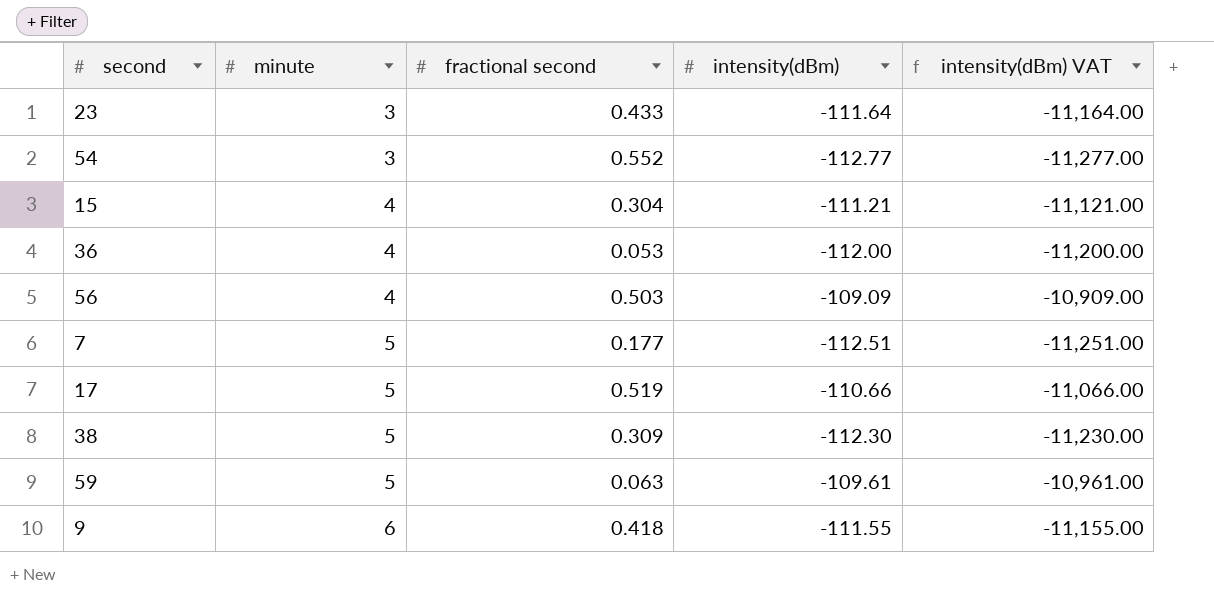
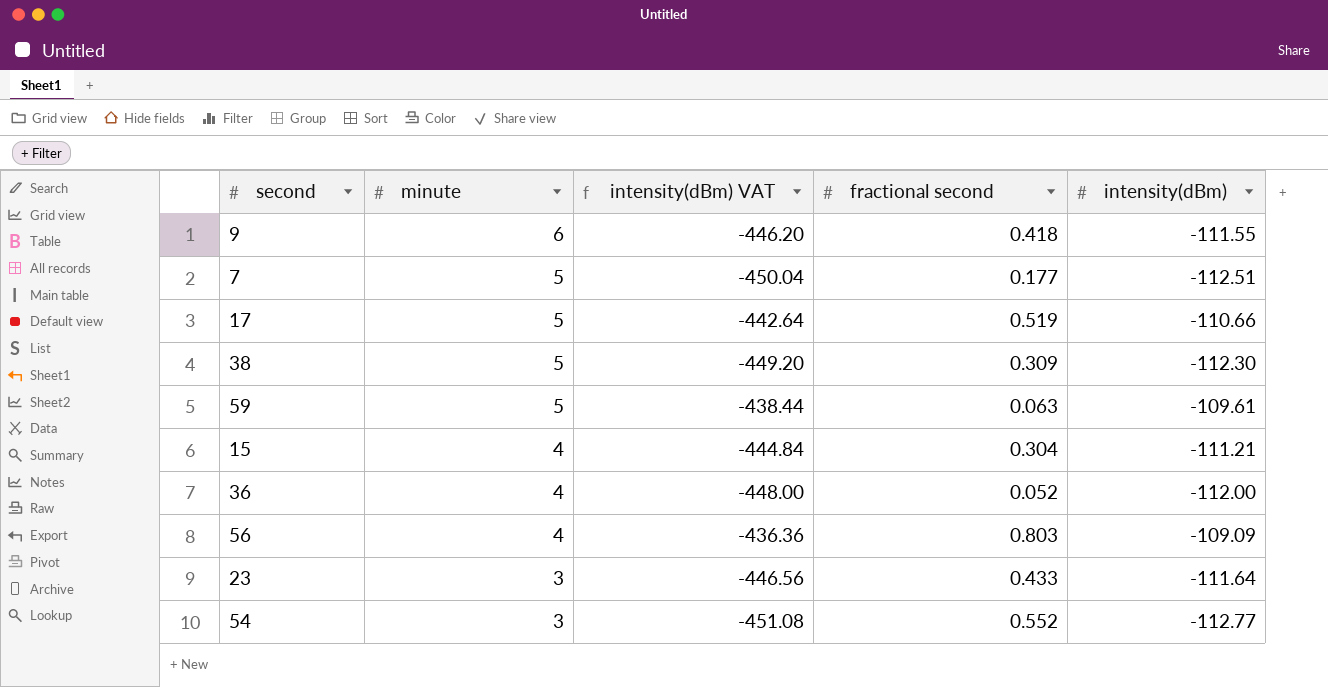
row order: minute ascending -> minute descending
column intensity(dBm) VAT | formula: [intensity(dBm)] * 100 -> [intensity(dBm)] * 4
column intensity(dBm) VAT | position: 5 -> 3
36 | fractional second: 0.053 -> 0.052
56 | fractional second: 0.503 -> 0.803

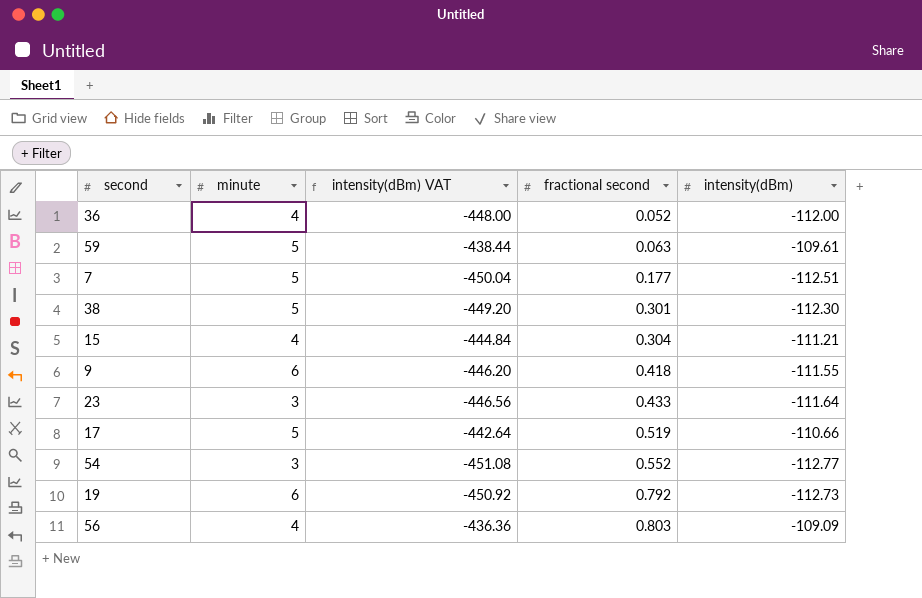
row order: minute descending -> fractional second ascending
38 | fractional second: 0.309 -> 0.301
row 19: none -> 6 | -450.92 | 0.792 | -112.73

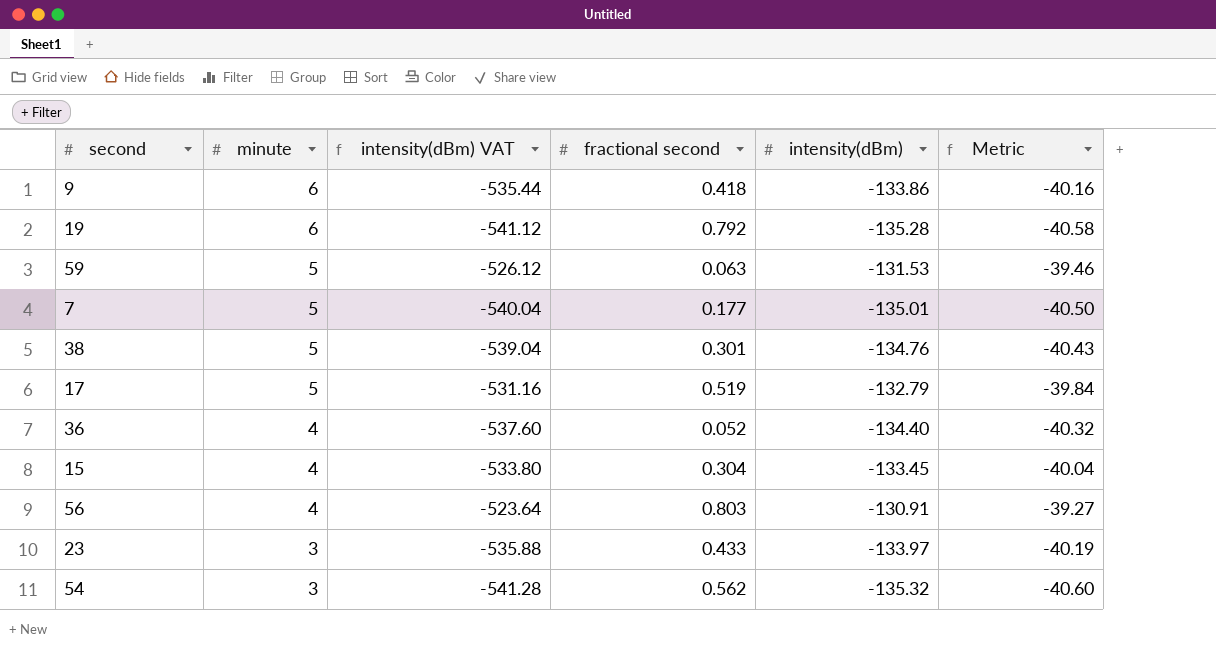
row order: fractional second ascending -> minute descending
column Metric | formula: none -> [intensity(dBm)] * 0.3
9 | intensity(dBm) VAT: -446.20 -> -535.44
9 | intensity(dBm): -111.55 -> -133.86
19 | intensity(dBm) VAT: -450.92 -> -541.12
19 | intensity(dBm): -112.73 -> -135.28
59 | intensity(dBm) VAT: -438.44 -> -526.12
59 | intensity(dBm): -109.61 -> -131.53
7 | intensity(dBm) VAT: -450.04 -> -540.04
7 | intensity(dBm): -112.51 -> -135.01
38 | intensity(dBm) VAT: -449.20 -> -539.04
38 | intensity(dBm): -112.30 -> -134.76
17 | intensity(dBm) VAT: -442.64 -> -531.16
17 | intensity(dBm): -110.66 -> -132.79
36 | intensity(dBm) VAT: -448.00 -> -537.60
36 | intensity(dBm): -112.00 -> -134.40
15 | intensity(dBm) VAT: -444.84 -> -533.80
15 | intensity(dBm): -111.21 -> -133.45
56 | intensity(dBm) VAT: -436.36 -> -523.64
56 | intensity(dBm): -109.09 -> -130.91
23 | intensity(dBm) VAT: -446.56 -> -535.88
23 | intensity(dBm): -111.64 -> -133.97
54 | intensity(dBm) VAT: -451.08 -> -541.28
54 | fractional second: 0.552 -> 0.562
54 | intensity(dBm): -112.77 -> -135.32

